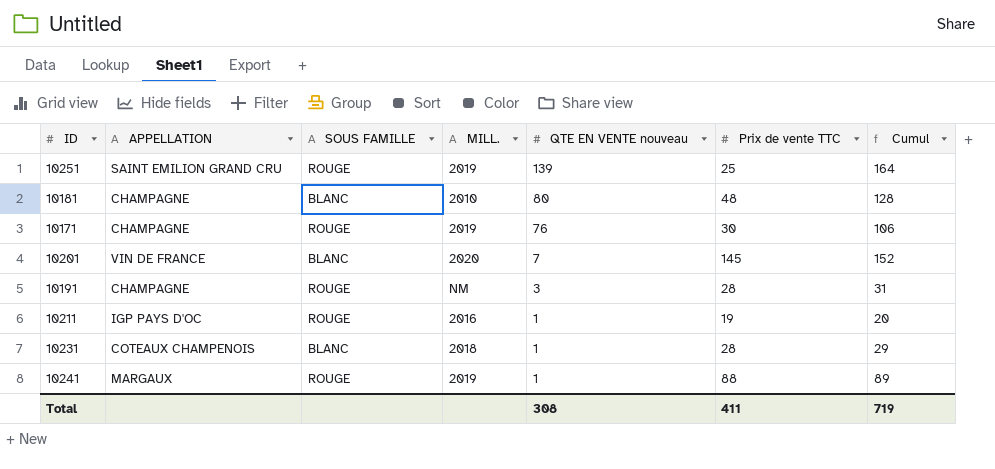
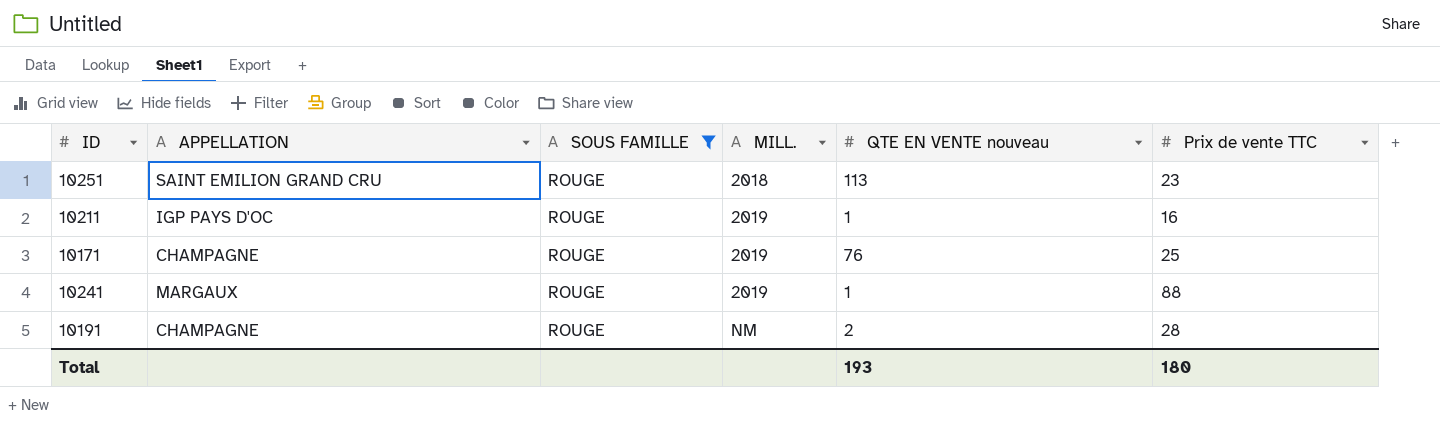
filter: none -> SOUS FAMILLE = ROUGE
row order: QTE EN VENTE nouveau descending -> MILL. ascending
column Cumul | formula: [QTE EN VENTE nouveau] + [Prix de vente TTC] -> none
10251 | MILL.: 2019 -> 2018
10251 | QTE EN VENTE nouveau: 139 -> 113
10251 | Prix de vente TTC: 25 -> 23
10211 | MILL.: 2016 -> 2019
10211 | Prix de vente TTC: 19 -> 16
10171 | Prix de vente TTC: 30 -> 25
10191 | QTE EN VENTE nouveau: 3 -> 2
Total | QTE EN VENTE nouveau: 308 -> 193
Total | Prix de vente TTC: 411 -> 180

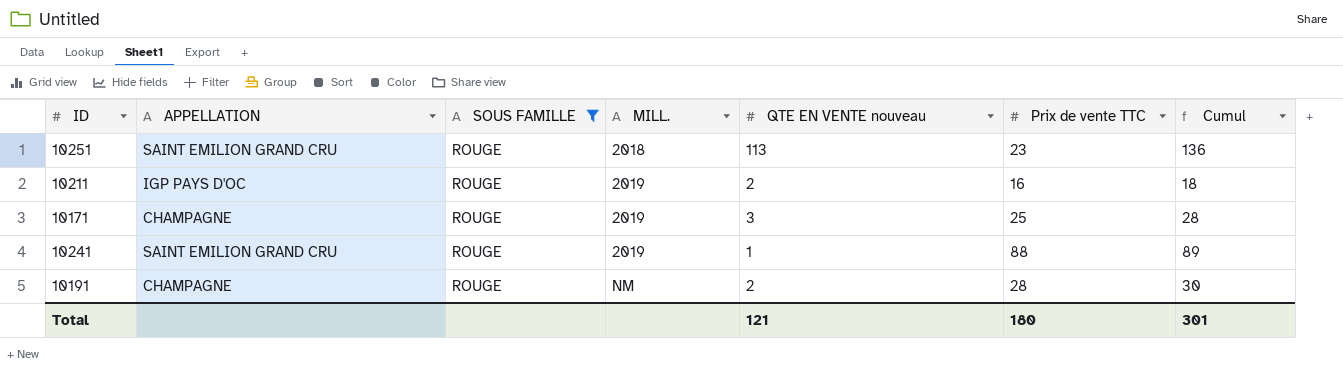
column Cumul | formula: none -> [QTE EN VENTE nouveau] + [Prix de vente TTC]
10211 | QTE EN VENTE nouveau: 1 -> 2
10171 | QTE EN VENTE nouveau: 76 -> 3
10241 | APPELLATION: MARGAUX -> SAINT EMILION GRAND CRU
Total | QTE EN VENTE nouveau: 193 -> 121

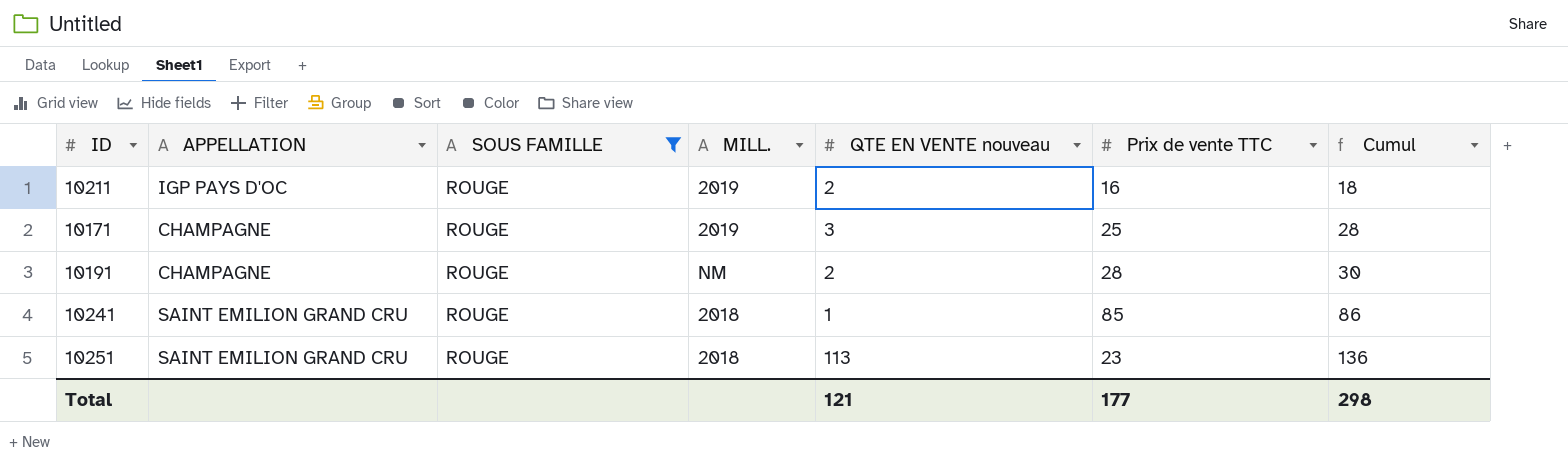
row order: MILL. ascending -> Cumul ascending
10241 | MILL.: 2019 -> 2018
10241 | Prix de vente TTC: 88 -> 85
10241 | Cumul: 89 -> 86
Total | Prix de vente TTC: 180 -> 177
Total | Cumul: 301 -> 298

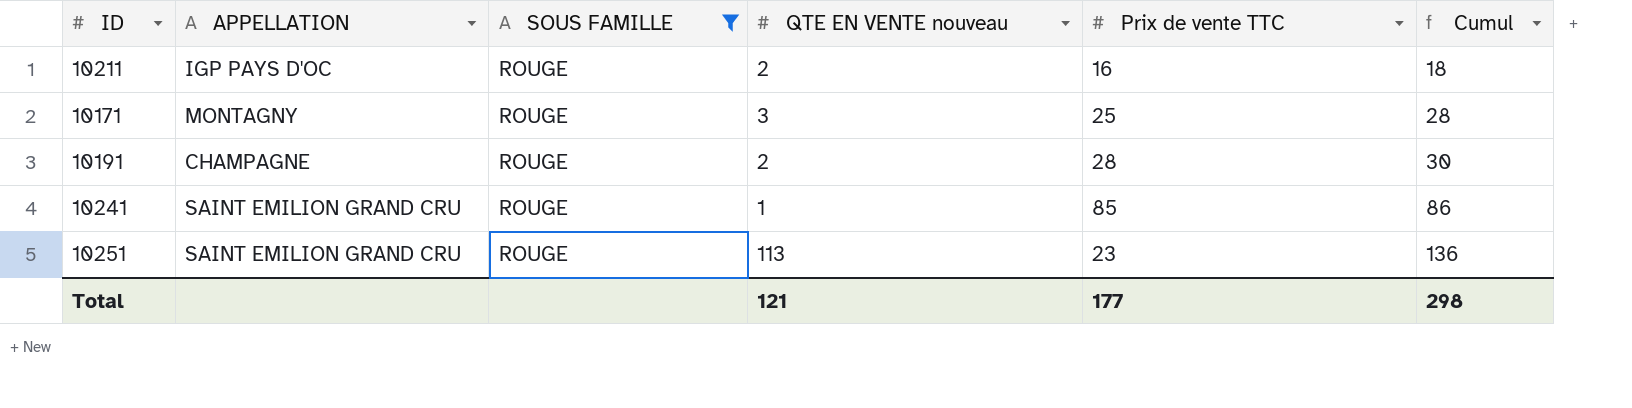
column MILL. | position: 4 -> none
10171 | APPELLATION: CHAMPAGNE -> MONTAGNY

